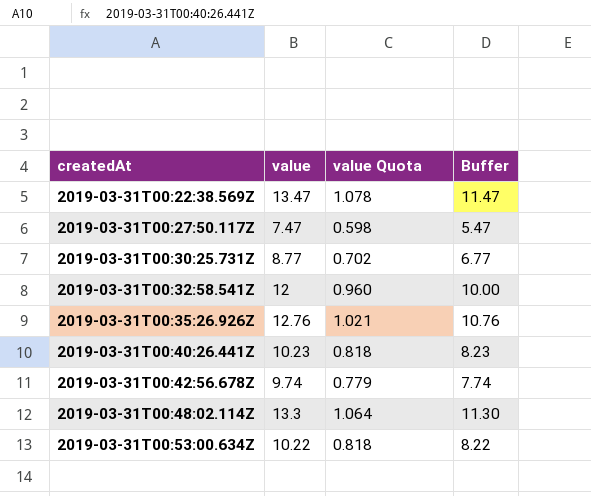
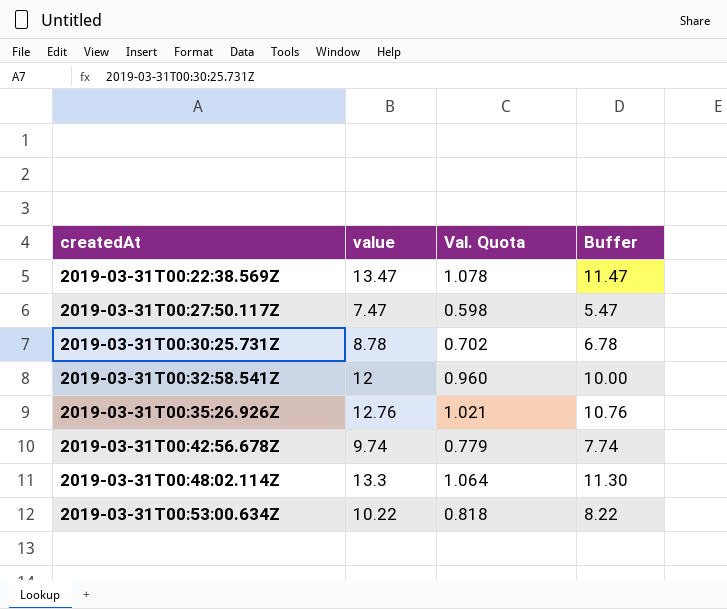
column name: value Quota -> Val. Quota
row 2019-03-31T00:40:26.441Z: 10.23 | 0.818 | 8.23 -> none
2019-03-31T00:30:25.731Z | value: 8.77 -> 8.78
2019-03-31T00:30:25.731Z | Buffer: 6.77 -> 6.78

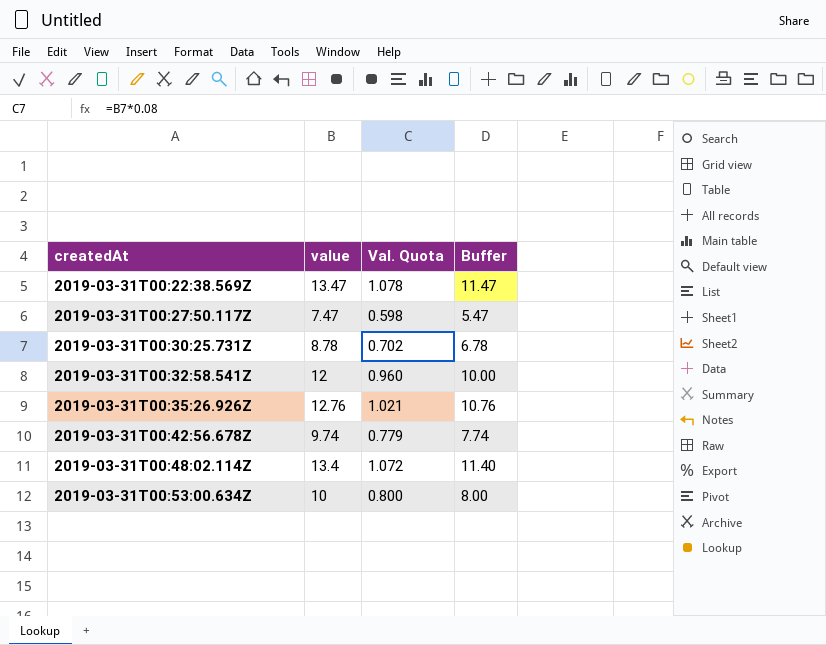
2019-03-31T00:48:02.114Z | value: 13.3 -> 13.4
2019-03-31T00:48:02.114Z | Val. Quota: 1.064 -> 1.072
2019-03-31T00:48:02.114Z | Buffer: 11.30 -> 11.40
2019-03-31T00:53:00.634Z | value: 10.22 -> 10
2019-03-31T00:53:00.634Z | Val. Quota: 0.818 -> 0.800
2019-03-31T00:53:00.634Z | Buffer: 8.22 -> 8.00

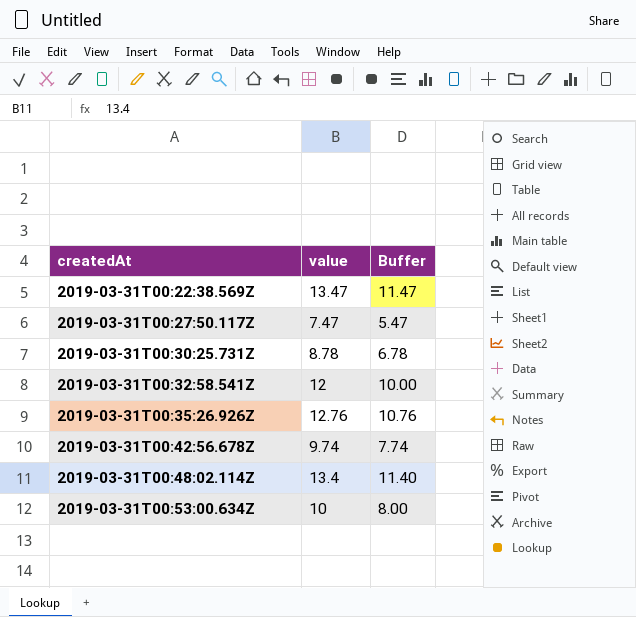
column Val. Quota | formula: [value] * 0.08 -> none

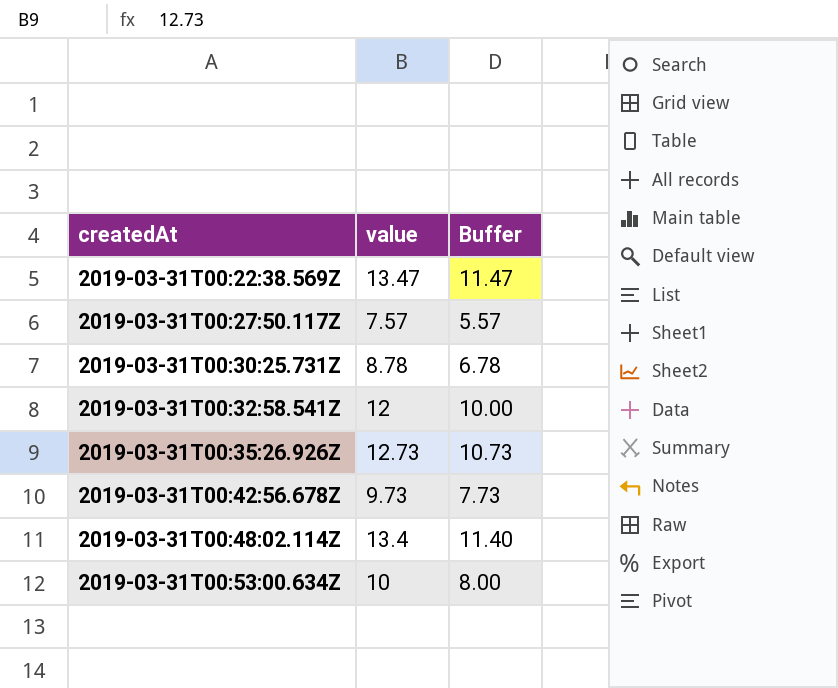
2019-03-31T00:27:50.117Z | value: 7.47 -> 7.57
2019-03-31T00:27:50.117Z | Buffer: 5.47 -> 5.57
2019-03-31T00:35:26.926Z | value: 12.76 -> 12.73
2019-03-31T00:35:26.926Z | Buffer: 10.76 -> 10.73
2019-03-31T00:42:56.678Z | value: 9.74 -> 9.73
2019-03-31T00:42:56.678Z | Buffer: 7.74 -> 7.73

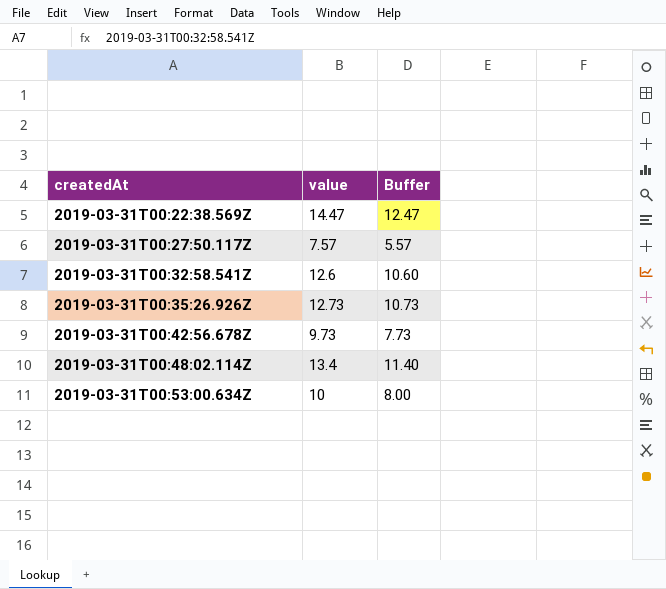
row 2019-03-31T00:30:25.731Z: 8.78 | 6.78 -> none
2019-03-31T00:22:38.569Z | value: 13.47 -> 14.47
2019-03-31T00:22:38.569Z | Buffer: 11.47 -> 12.47
2019-03-31T00:32:58.541Z | value: 12 -> 12.6
2019-03-31T00:32:58.541Z | Buffer: 10.00 -> 10.60

